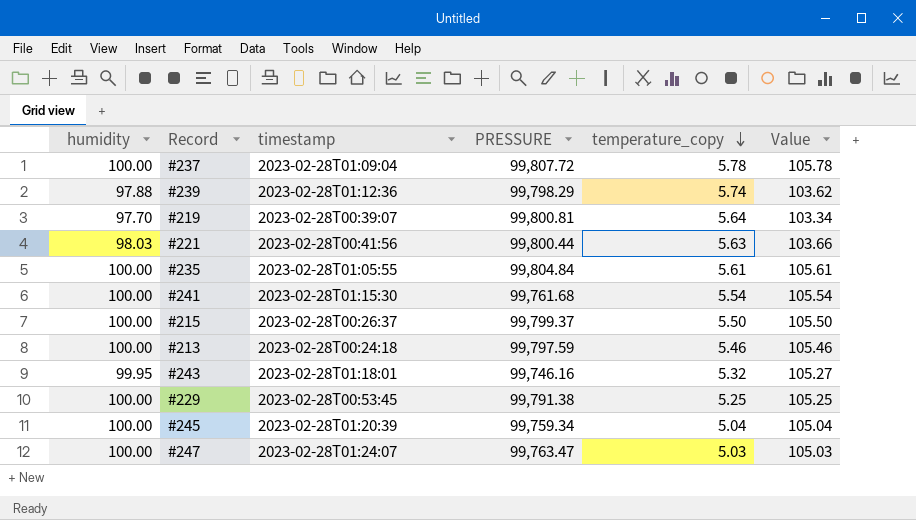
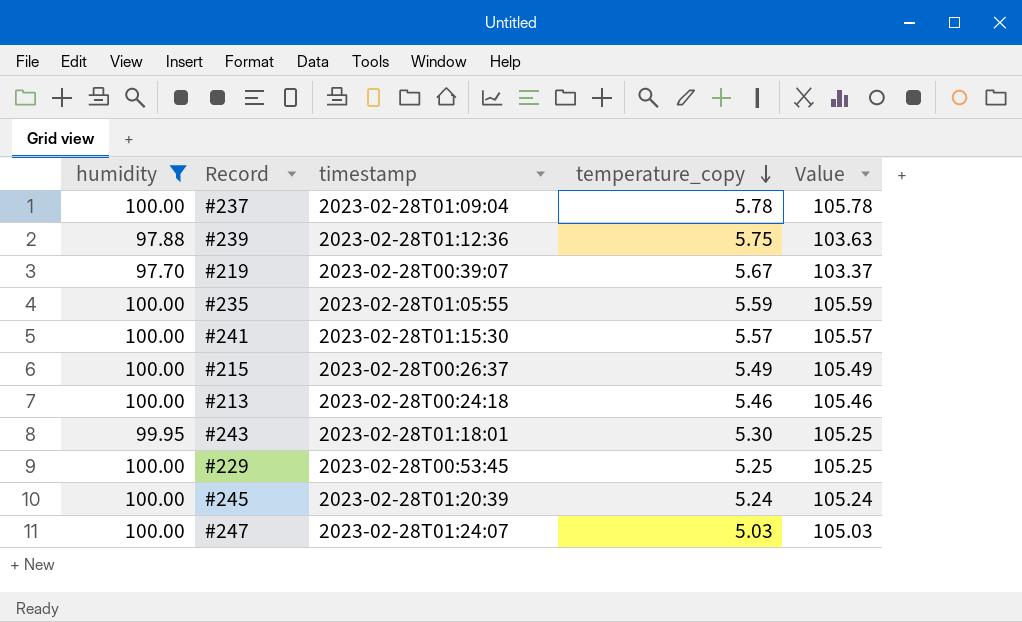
filter: none -> humidity != 98.03
column PRESSURE | position: 4 -> none
#239 | temperature_copy: 5.74 -> 5.75
#239 | Value: 103.62 -> 103.63
#219 | temperature_copy: 5.64 -> 5.67
#219 | Value: 103.34 -> 103.37
#235 | temperature_copy: 5.61 -> 5.59
#235 | Value: 105.61 -> 105.59
#241 | temperature_copy: 5.54 -> 5.57
#241 | Value: 105.54 -> 105.57
#215 | temperature_copy: 5.50 -> 5.49
#215 | Value: 105.50 -> 105.49
#243 | temperature_copy: 5.32 -> 5.30
#243 | Value: 105.27 -> 105.25
#245 | temperature_copy: 5.04 -> 5.24
#245 | Value: 105.04 -> 105.24

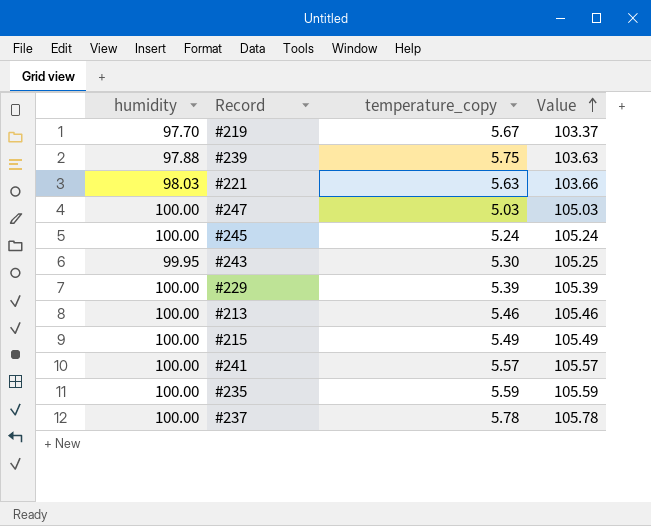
filter: humidity != 98.03 -> none
row order: temperature_copy descending -> Value ascending
column timestamp | position: 3 -> none
#229 | temperature_copy: 5.25 -> 5.39
#229 | Value: 105.25 -> 105.39

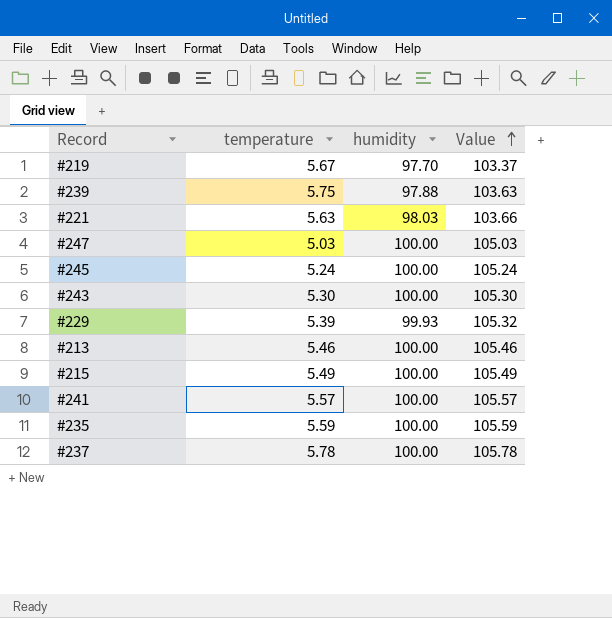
column name: temperature_copy -> temperature
column humidity | position: 1 -> 3
#243 | humidity: 99.95 -> 100.00
#243 | Value: 105.25 -> 105.30
#229 | humidity: 100.00 -> 99.93
#229 | Value: 105.39 -> 105.32

